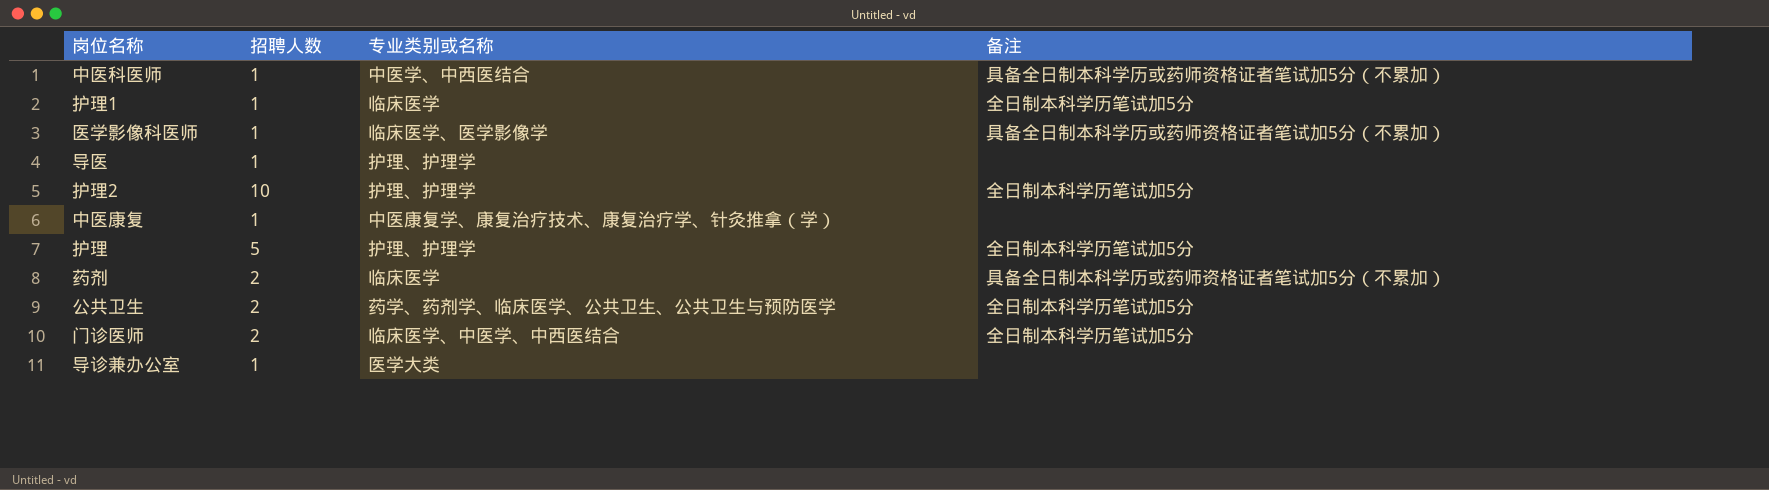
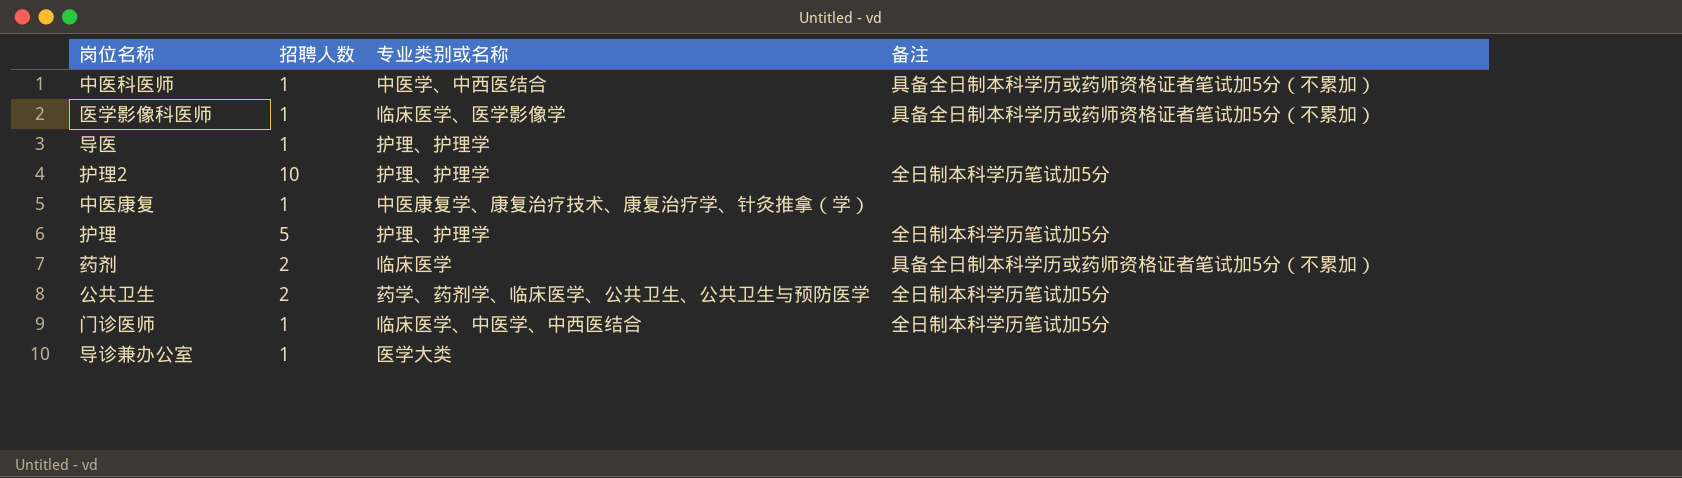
row 护理1: 1 | 临床医学 | 全日制本科学历笔试加5分 -> none
门诊医师 | 招聘人数: 2 -> 1

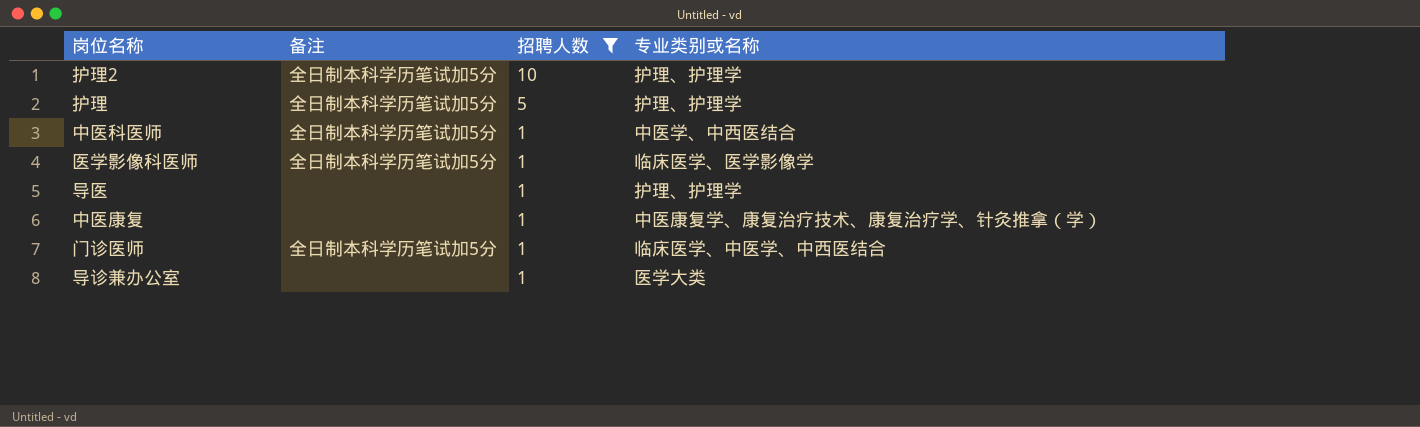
filter: none -> 招聘人数 != 2
row order: none -> 招聘人数 descending
column 备注 | position: 4 -> 2
中医科医师 | 备注: 具备全日制本科学历或药师资格证者笔试加5分（不累加） -> 全日制本科学历笔试加5分
医学影像科医师 | 备注: 具备全日制本科学历或药师资格证者笔试加5分（不累加） -> 全日制本科学历笔试加5分

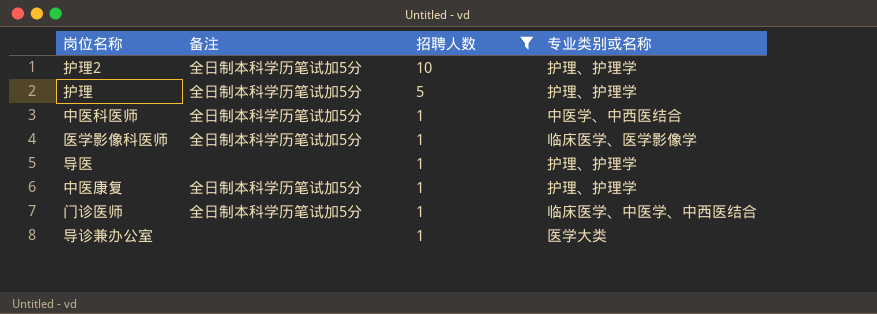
中医康复 | 备注: none -> 全日制本科学历笔试加5分
中医康复 | 专业类别或名称: 中医康复学、康复治疗技术、康复治疗学、针灸推拿（学） -> 护理、护理学

